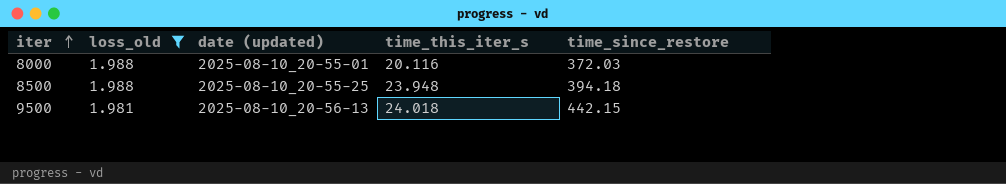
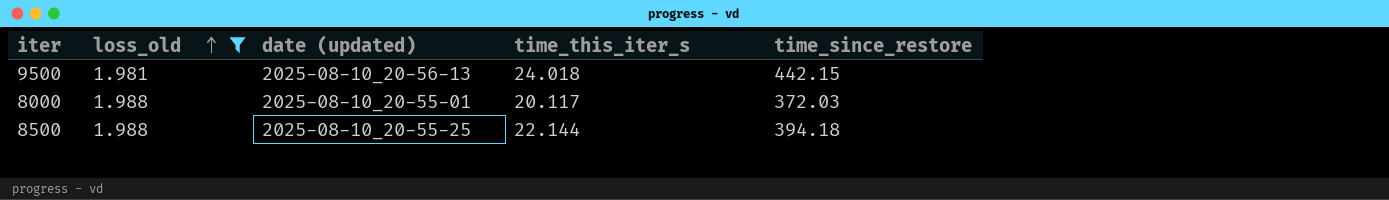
row order: iter ascending -> loss_old ascending
8000 | time_this_iter_s: 20.116 -> 20.117
8500 | time_this_iter_s: 23.948 -> 22.144

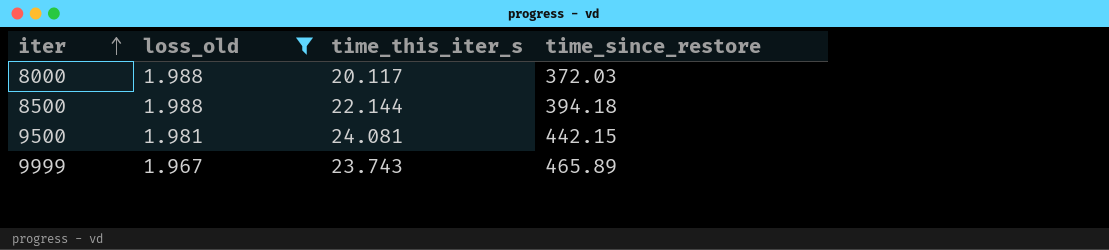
row order: loss_old ascending -> iter ascending
column date (updated) | position: 3 -> none
9500 | time_this_iter_s: 24.018 -> 24.081
row 9999: none -> 1.967 | 23.743 | 465.89

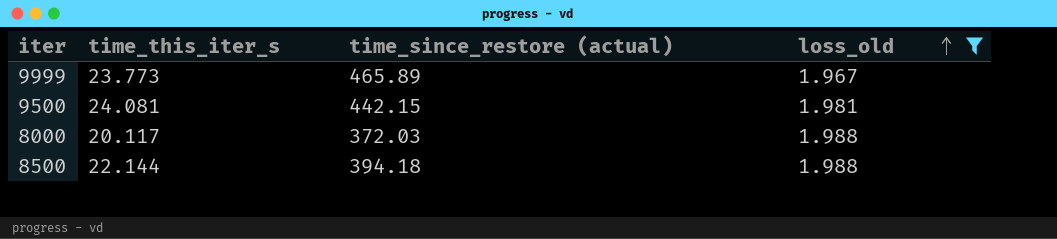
row order: iter ascending -> loss_old ascending
column name: time_since_restore -> time_since_restore (actual)
column loss_old | position: 2 -> 4
9999 | time_this_iter_s: 23.743 -> 23.773

